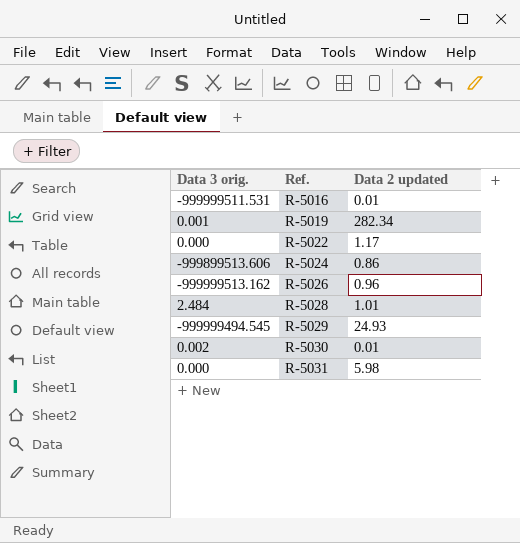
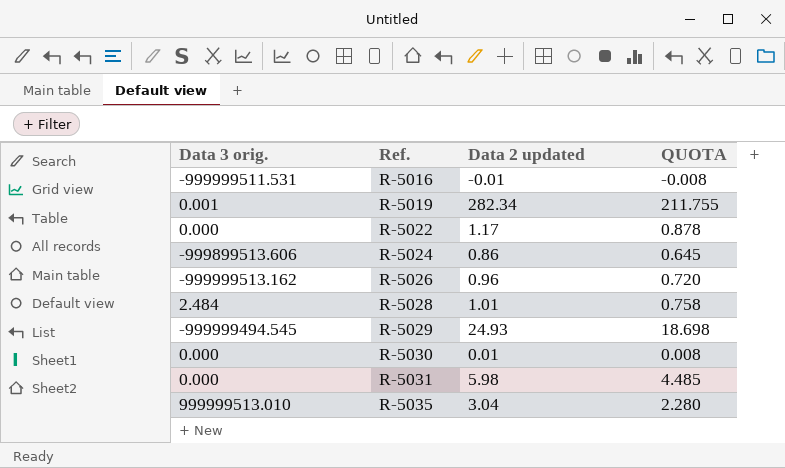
column QUOTA | formula: none -> [Data 2 updated] * 0.75
R-5016 | Data 2 updated: 0.01 -> -0.01
R-5030 | Data 3 orig.: 0.002 -> 0.000
row R-5035: none -> 999999513.010 | 3.04 | 2.280

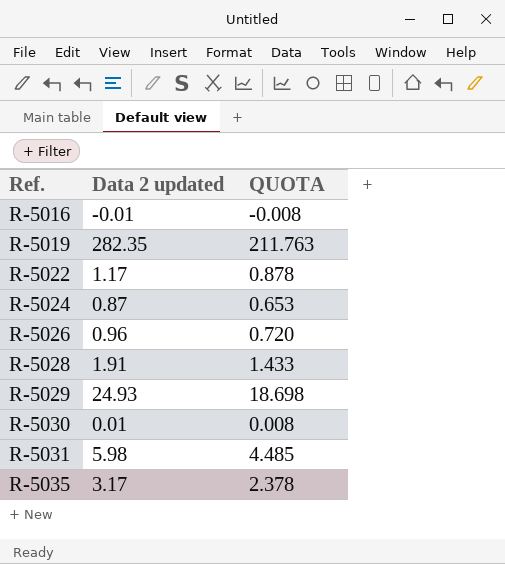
column Data 3 orig. | position: 1 -> none
R-5019 | Data 2 updated: 282.34 -> 282.35
R-5019 | QUOTA: 211.755 -> 211.763
R-5024 | Data 2 updated: 0.86 -> 0.87
R-5024 | QUOTA: 0.645 -> 0.653
R-5028 | Data 2 updated: 1.01 -> 1.91
R-5028 | QUOTA: 0.758 -> 1.433
R-5035 | Data 2 updated: 3.04 -> 3.17
R-5035 | QUOTA: 2.280 -> 2.378

